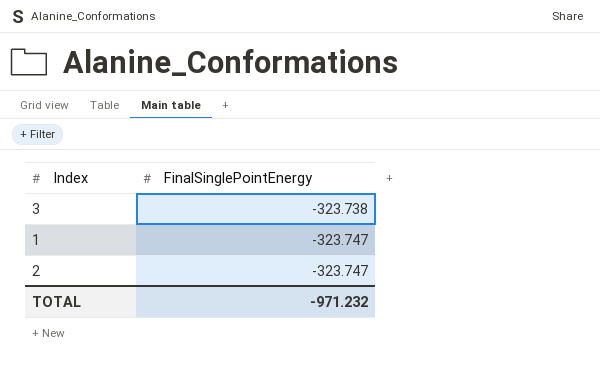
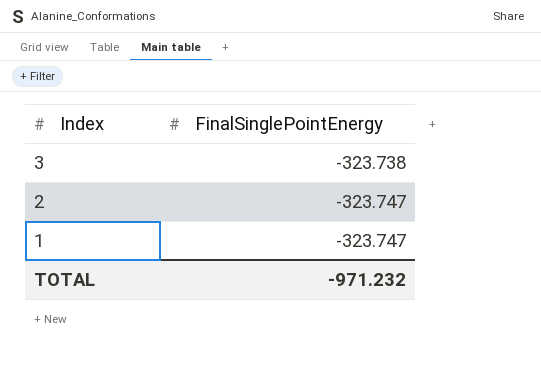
row order: FinalSinglePointEnergy descending -> Index descending

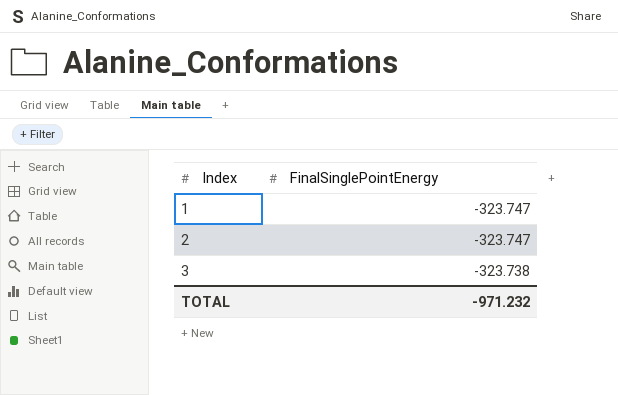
row order: Index descending -> Index ascending

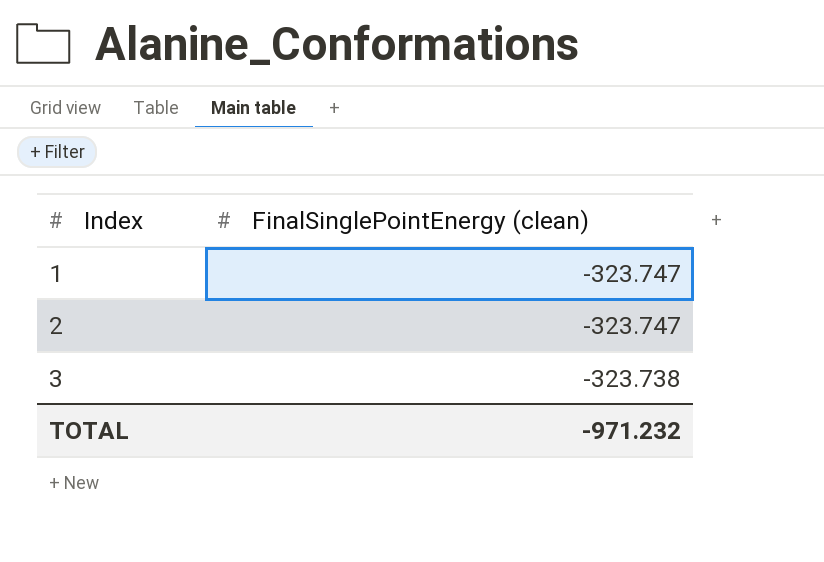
column name: FinalSinglePointEnergy -> FinalSinglePointEnergy (clean)

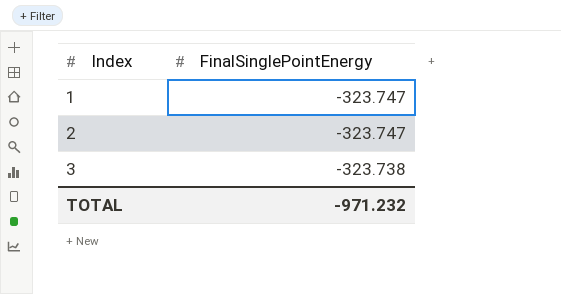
column name: FinalSinglePointEnergy (clean) -> FinalSinglePointEnergy

